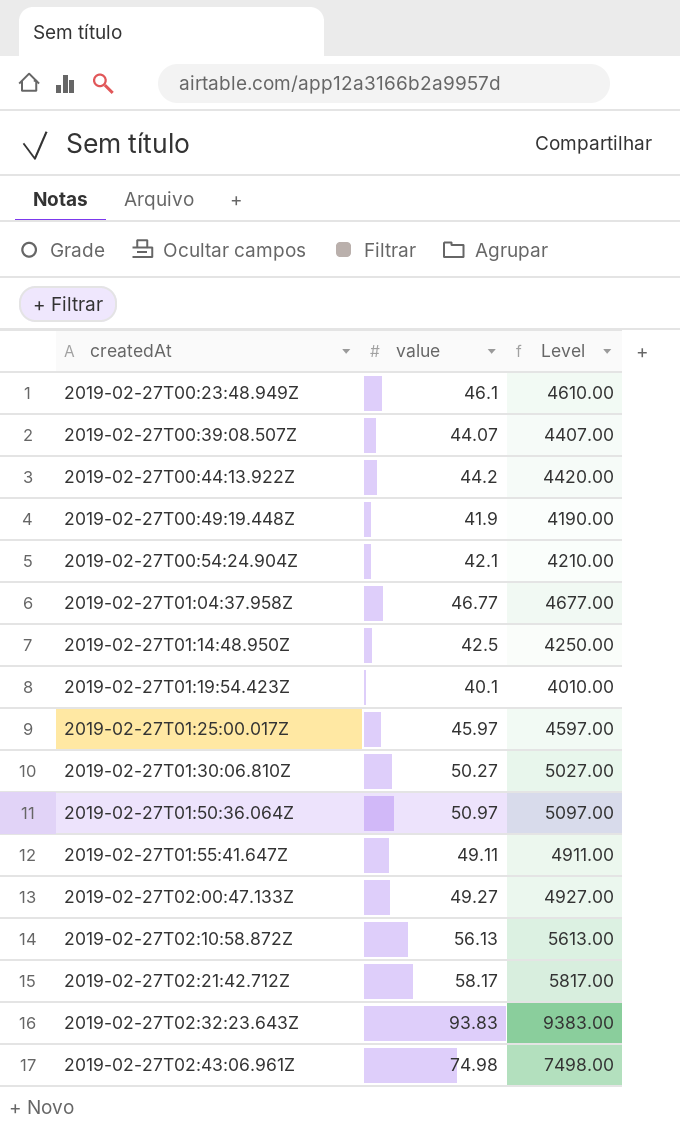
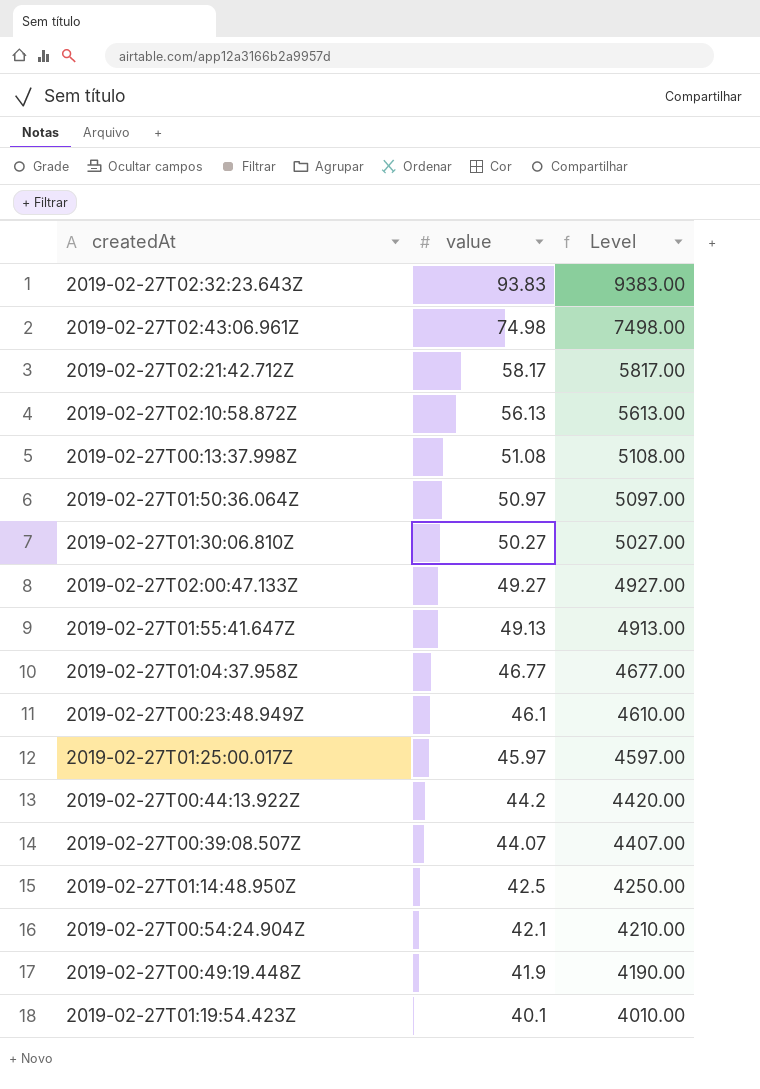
row order: createdAt ascending -> value descending
row 2019-02-27T00:13:37.998Z: none -> 51.08 | 5108.00
2019-02-27T01:55:41.647Z | value: 49.11 -> 49.13
2019-02-27T01:55:41.647Z | Level: 4911.00 -> 4913.00

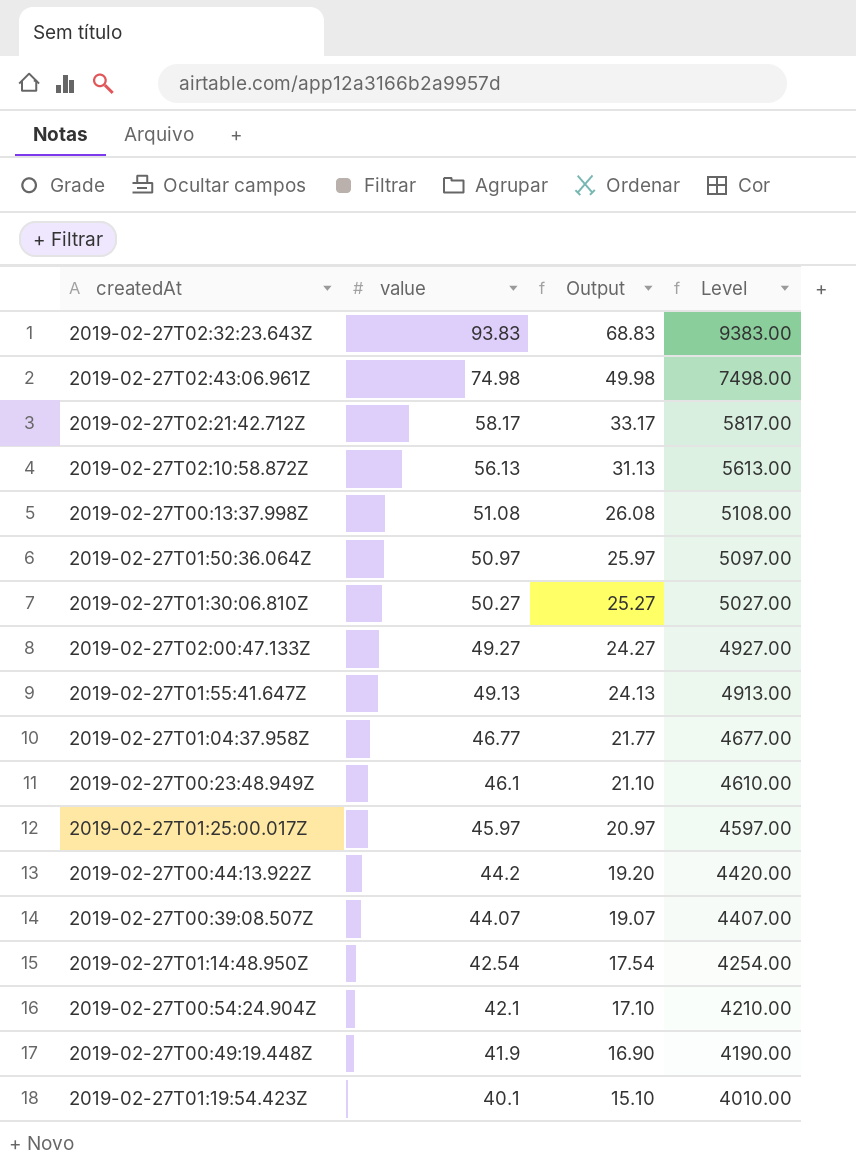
column Output | formula: none -> [value] - 25
2019-02-27T01:14:48.950Z | value: 42.5 -> 42.54
2019-02-27T01:14:48.950Z | Level: 4250.00 -> 4254.00

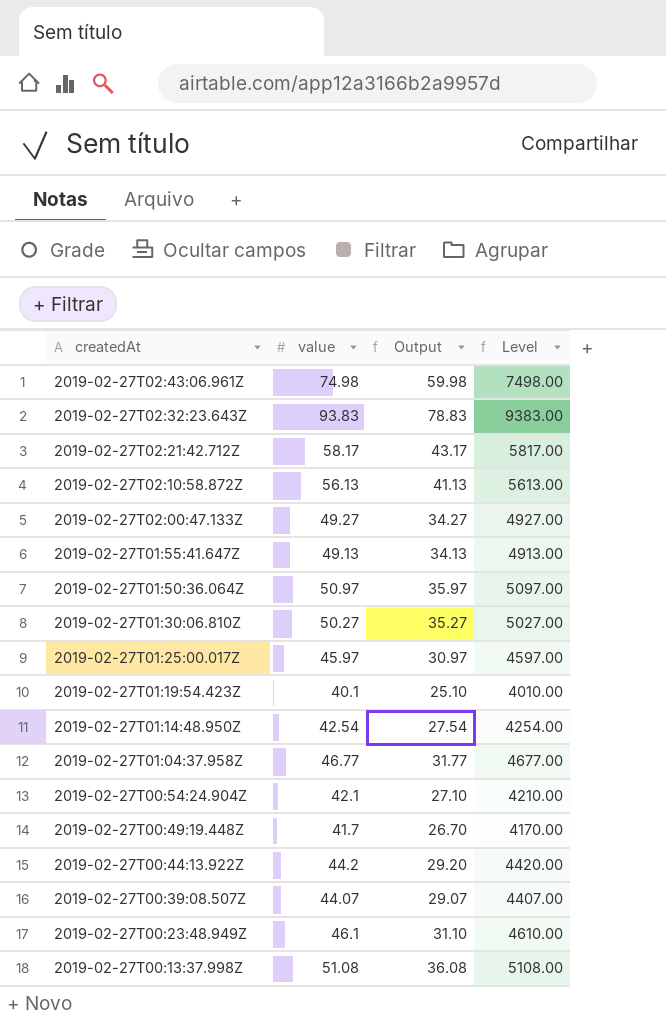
row order: value descending -> createdAt descending
column Output | formula: [value] - 25 -> [value] - 15
2019-02-27T00:49:19.448Z | value: 41.9 -> 41.7
2019-02-27T00:49:19.448Z | Level: 4190.00 -> 4170.00

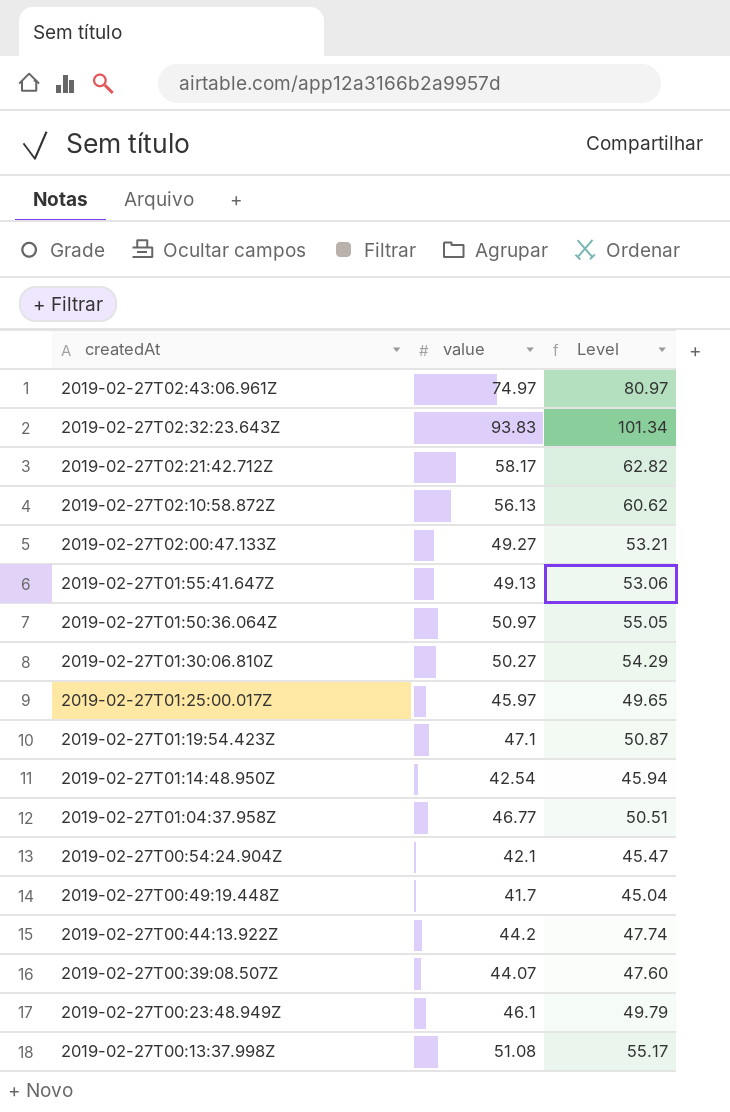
column Output | formula: [value] - 15 -> none
column Level | formula: [value] * 100 -> [value] * 1.08
2019-02-27T02:43:06.961Z | value: 74.98 -> 74.97
2019-02-27T01:19:54.423Z | value: 40.1 -> 47.1

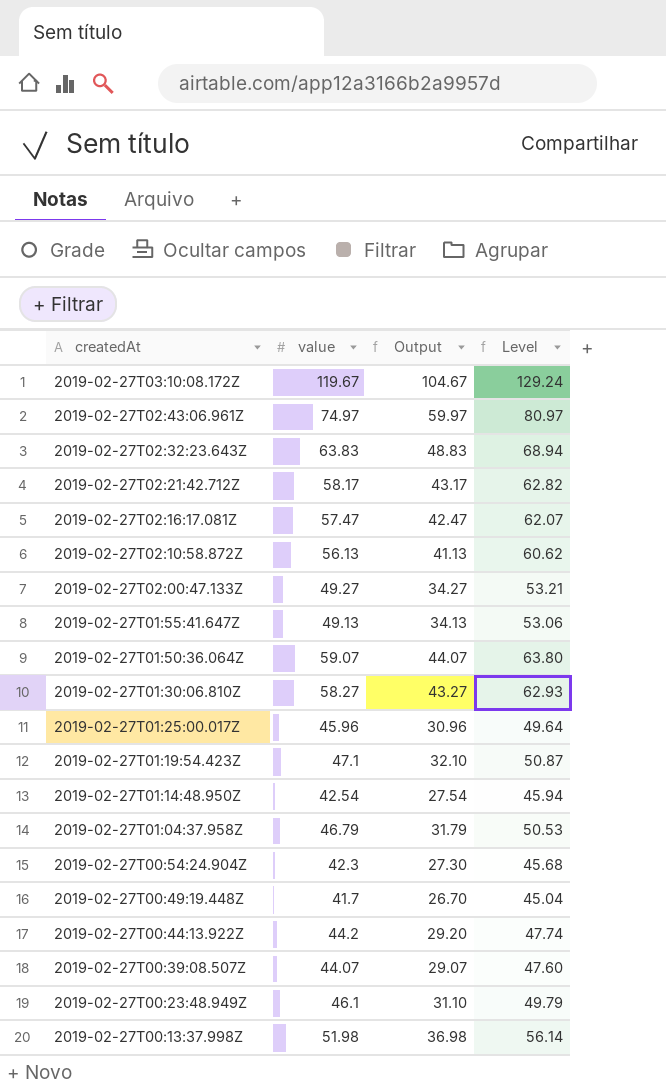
column Output | formula: none -> [value] - 15
row 2019-02-27T03:10:08.172Z: none -> 119.67 | 104.67 | 129.24
2019-02-27T02:32:23.643Z | value: 93.83 -> 63.83
2019-02-27T02:32:23.643Z | Level: 101.34 -> 68.94
row 2019-02-27T02:16:17.081Z: none -> 57.47 | 42.47 | 62.07
2019-02-27T01:50:36.064Z | value: 50.97 -> 59.07
2019-02-27T01:50:36.064Z | Level: 55.05 -> 63.80
2019-02-27T01:30:06.810Z | value: 50.27 -> 58.27
2019-02-27T01:30:06.810Z | Level: 54.29 -> 62.93
2019-02-27T01:25:00.017Z | value: 45.97 -> 45.96
2019-02-27T01:25:00.017Z | Level: 49.65 -> 49.64
2019-02-27T01:04:37.958Z | value: 46.77 -> 46.79
2019-02-27T01:04:37.958Z | Level: 50.51 -> 50.53
2019-02-27T00:54:24.904Z | value: 42.1 -> 42.3
2019-02-27T00:54:24.904Z | Level: 45.47 -> 45.68
2019-02-27T00:13:37.998Z | value: 51.08 -> 51.98
2019-02-27T00:13:37.998Z | Level: 55.17 -> 56.14

